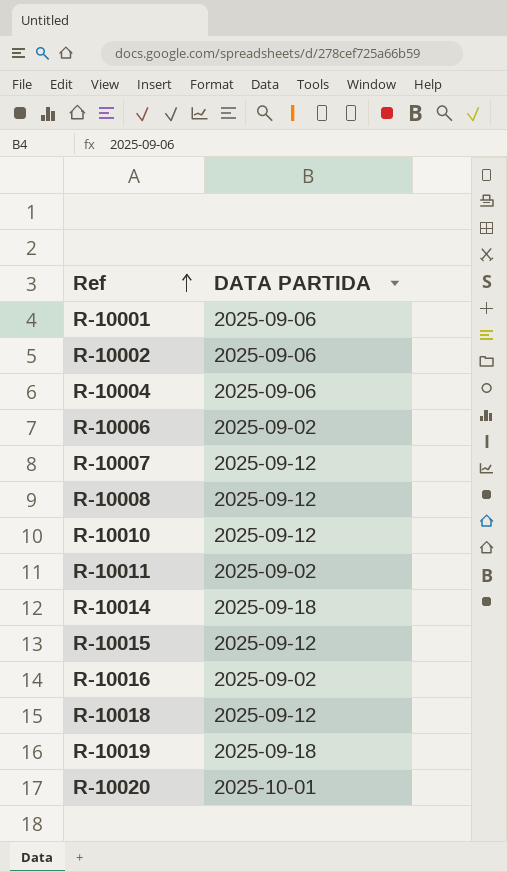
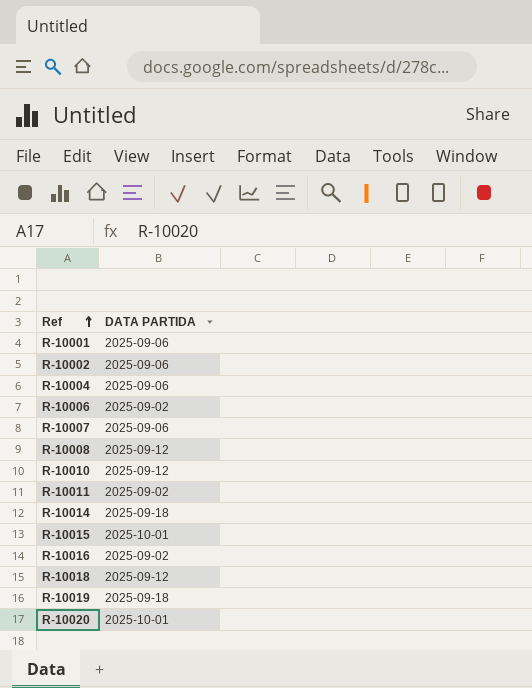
R-10007 | DATA PARTIDA: 2025-09-12 -> 2025-09-06
R-10015 | DATA PARTIDA: 2025-09-12 -> 2025-10-01

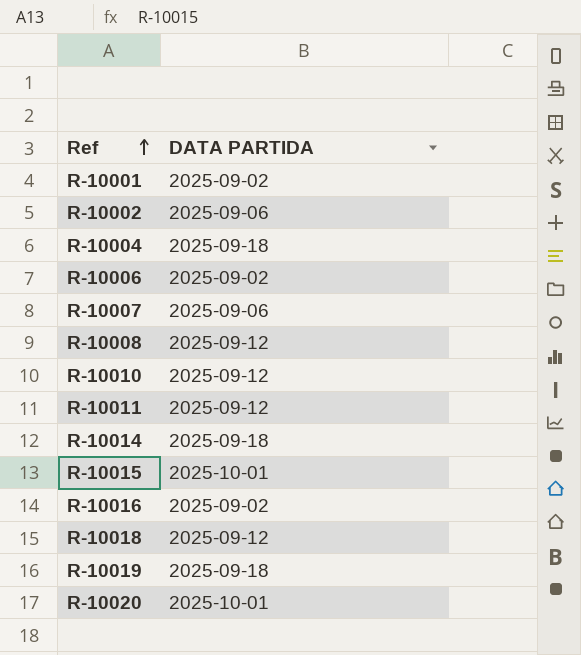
R-10001 | DATA PARTIDA: 2025-09-06 -> 2025-09-02
R-10004 | DATA PARTIDA: 2025-09-06 -> 2025-09-18
R-10011 | DATA PARTIDA: 2025-09-02 -> 2025-09-12

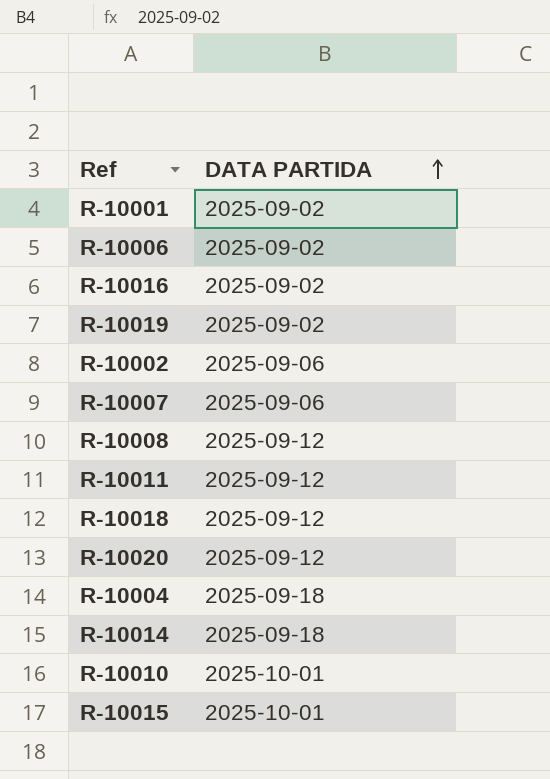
row order: Ref ascending -> DATA PARTIDA ascending
R-10019 | DATA PARTIDA: 2025-09-18 -> 2025-09-02
R-10020 | DATA PARTIDA: 2025-10-01 -> 2025-09-12
R-10010 | DATA PARTIDA: 2025-09-12 -> 2025-10-01

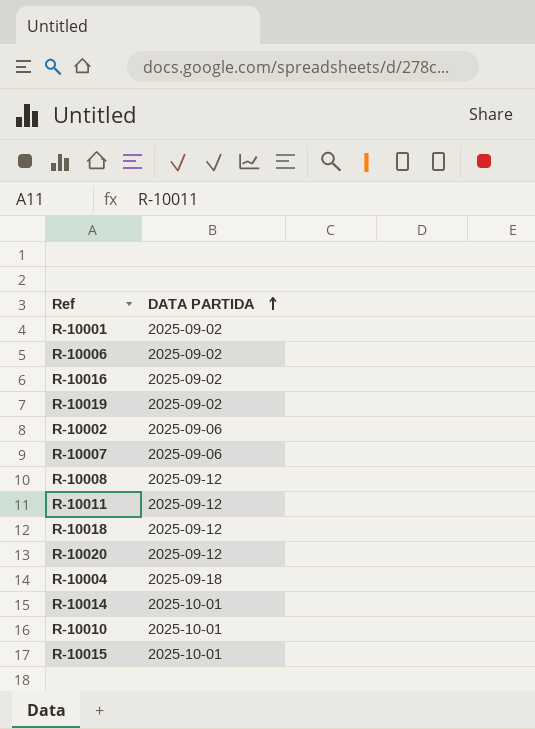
R-10014 | DATA PARTIDA: 2025-09-18 -> 2025-10-01

